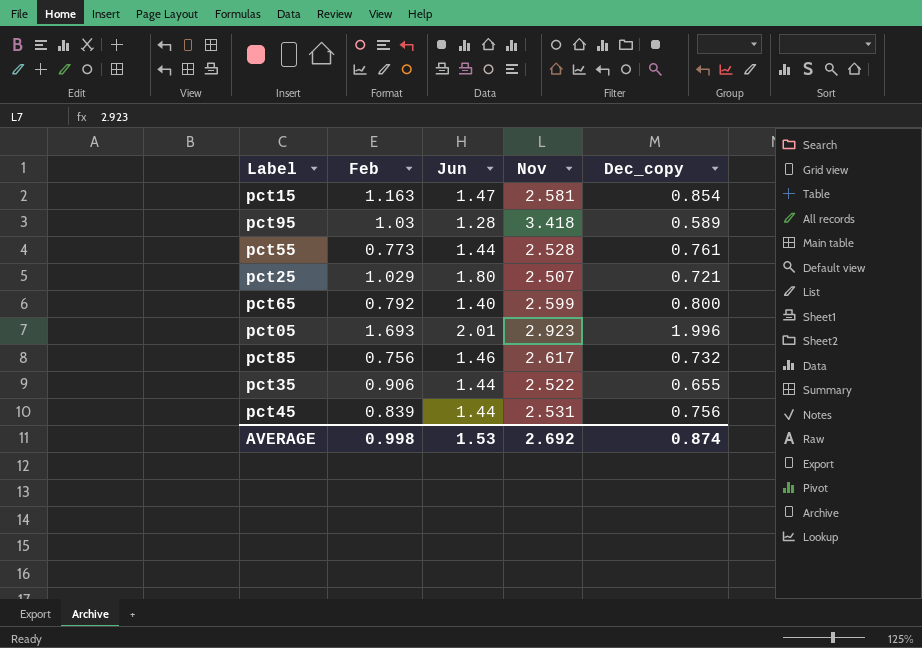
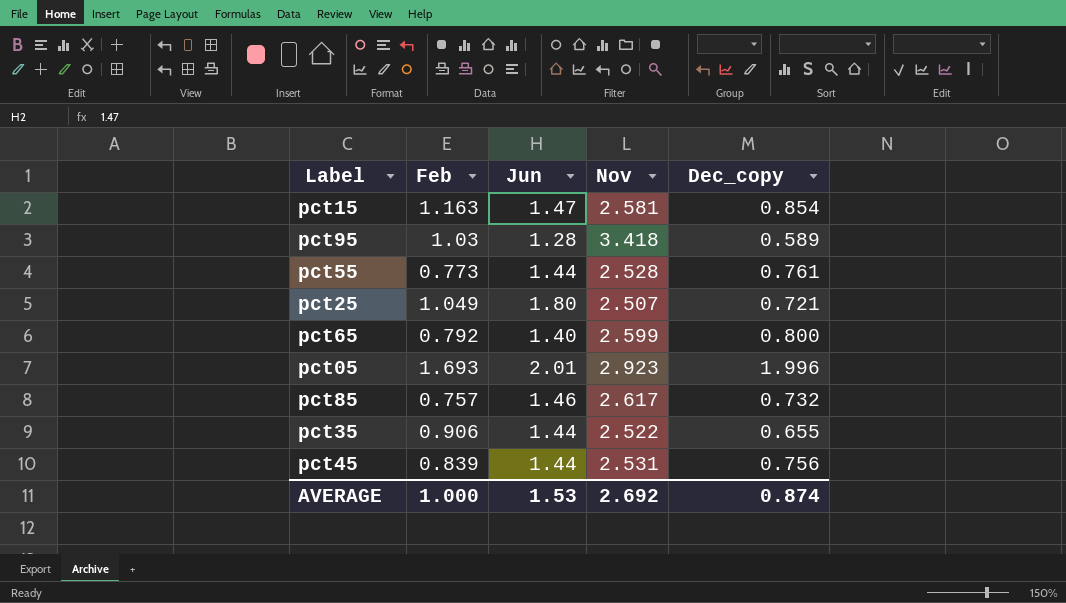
pct25 | Feb: 1.029 -> 1.049
pct85 | Feb: 0.756 -> 0.757
AVERAGE | Feb: 0.998 -> 1.000

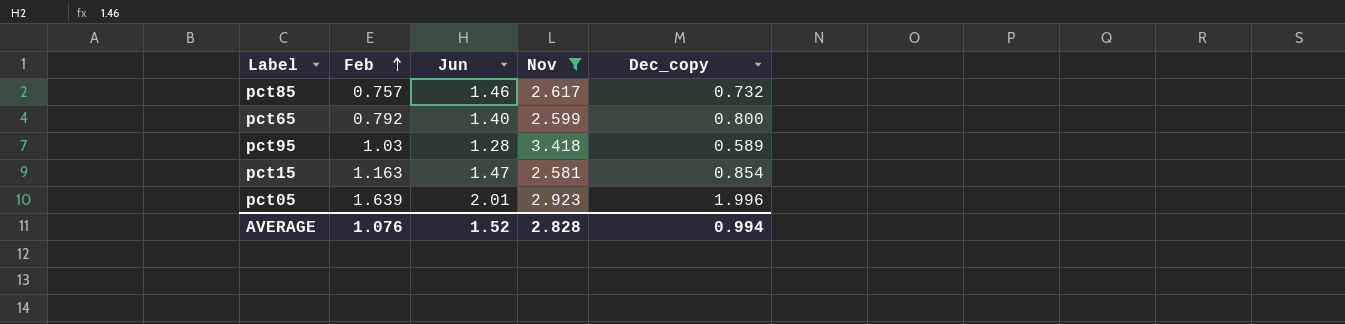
filter: none -> Nov >= 2.581
row order: none -> Feb ascending
pct05 | Feb: 1.693 -> 1.639
AVERAGE | Feb: 1.000 -> 1.076
AVERAGE | Jun: 1.53 -> 1.52
AVERAGE | Nov: 2.692 -> 2.828
AVERAGE | Dec_copy: 0.874 -> 0.994

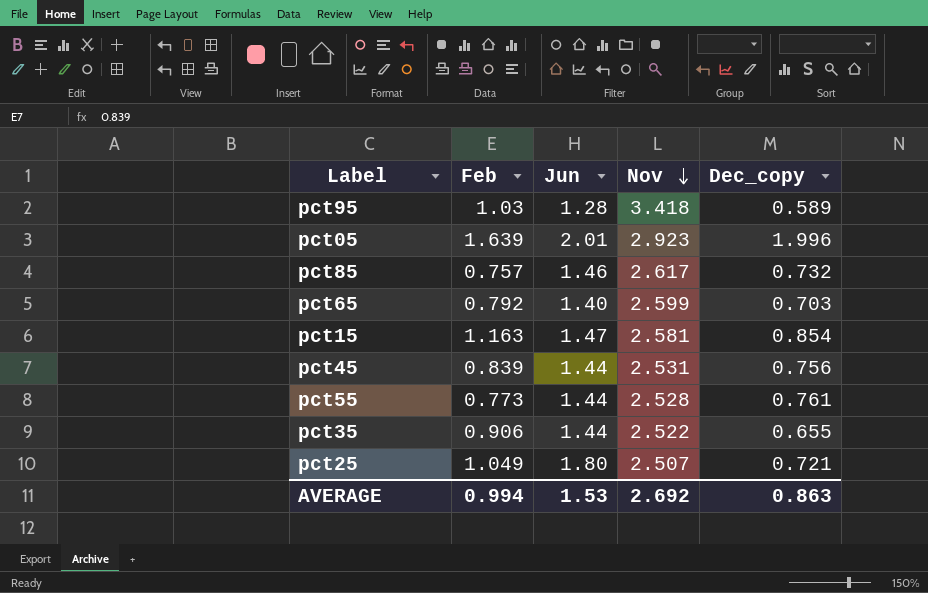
filter: Nov >= 2.581 -> none
row order: Feb ascending -> Nov descending
pct65 | Dec_copy: 0.800 -> 0.703
AVERAGE | Feb: 1.076 -> 0.994
AVERAGE | Jun: 1.52 -> 1.53
AVERAGE | Nov: 2.828 -> 2.692
AVERAGE | Dec_copy: 0.994 -> 0.863

